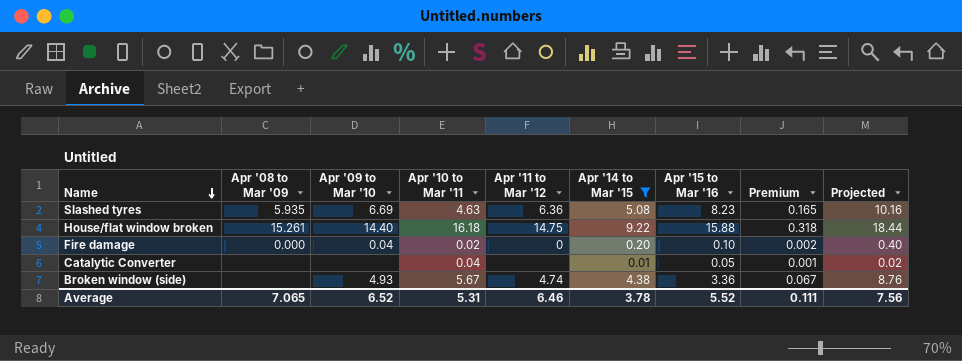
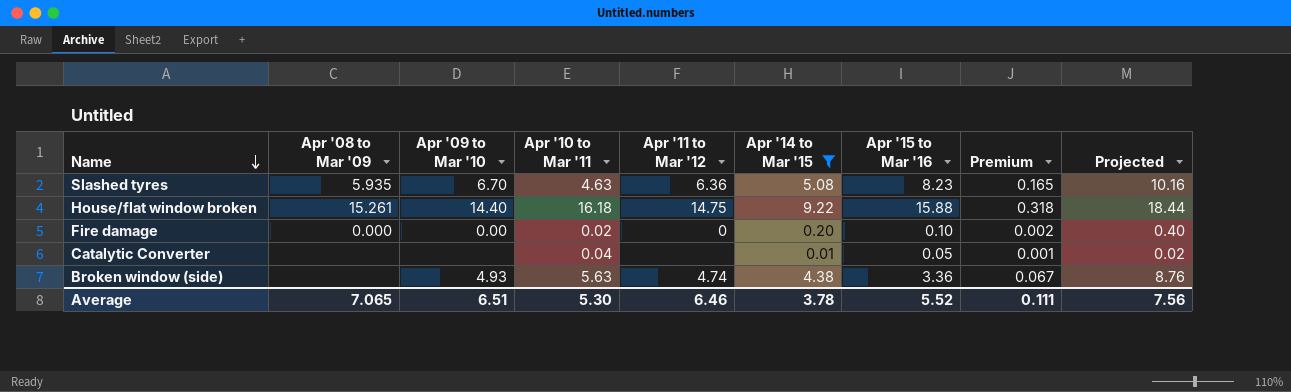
Slashed tyres | Apr '09 to Mar '10: 6.69 -> 6.70
Fire damage | Apr '09 to Mar '10: 0.04 -> 0.00
Broken window (side) | Apr '10 to Mar '11: 5.67 -> 5.63
Average | Apr '09 to Mar '10: 6.52 -> 6.51
Average | Apr '10 to Mar '11: 5.31 -> 5.30

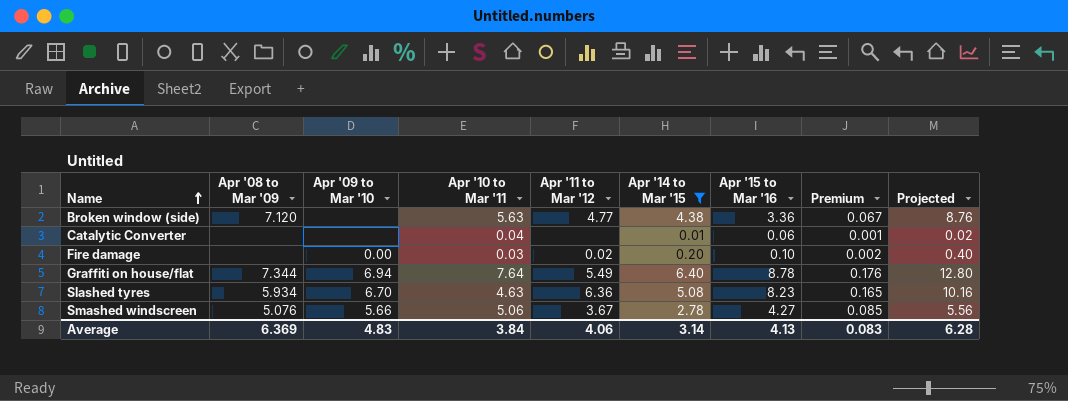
row order: Name descending -> Name ascending
row House/flat window broken: 15.261 | 14.40 | 16.18 | 14.75 | 9.22 | 15.88 | 0.318 | 18.44 -> none
Broken window (side) | Apr '08 to Mar '09: none -> 7.120
Broken window (side) | Apr '09 to Mar '10: 4.93 -> none
Broken window (side) | Apr '11 to Mar '12: 4.74 -> 4.77
Catalytic Converter | Apr '15 to Mar '16: 0.05 -> 0.06
Fire damage | Apr '08 to Mar '09: 0.000 -> none
Fire damage | Apr '10 to Mar '11: 0.02 -> 0.03
Fire damage | Apr '11 to Mar '12: 0 -> 0.02
row Graffiti on house/flat: none -> 7.344 | 6.94 | 7.64 | 5.49 | 6.40 | 8.78 | 0.176 | 12.80
Slashed tyres | Apr '08 to Mar '09: 5.935 -> 5.934
row Smashed windscreen: none -> 5.076 | 5.66 | 5.06 | 3.67 | 2.78 | 4.27 | 0.085 | 5.56
Average | Apr '08 to Mar '09: 7.065 -> 6.369
Average | Apr '09 to Mar '10: 6.51 -> 4.83
Average | Apr '10 to Mar '11: 5.30 -> 3.84
Average | Apr '11 to Mar '12: 6.46 -> 4.06
Average | Apr '14 to Mar '15: 3.78 -> 3.14
Average | Apr '15 to Mar '16: 5.52 -> 4.13
Average | Premium: 0.111 -> 0.083
Average | Projected: 7.56 -> 6.28

